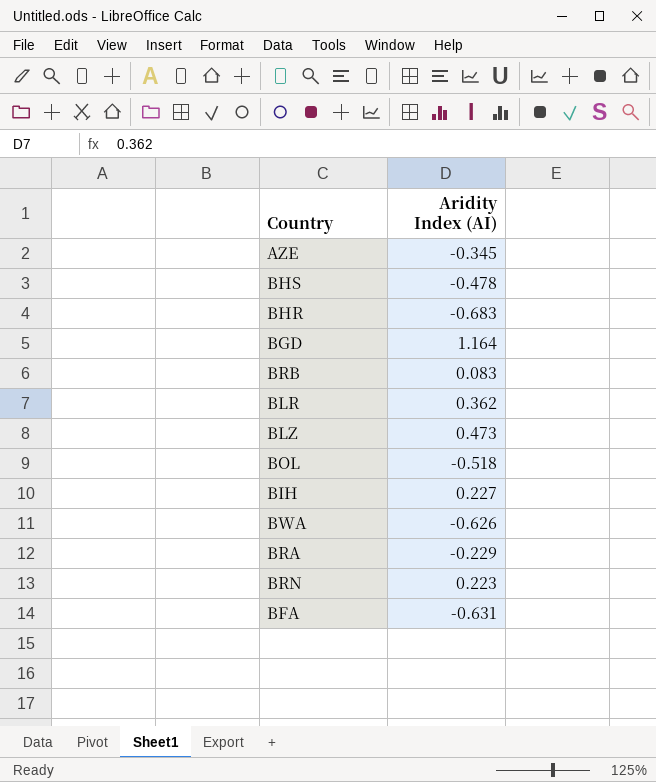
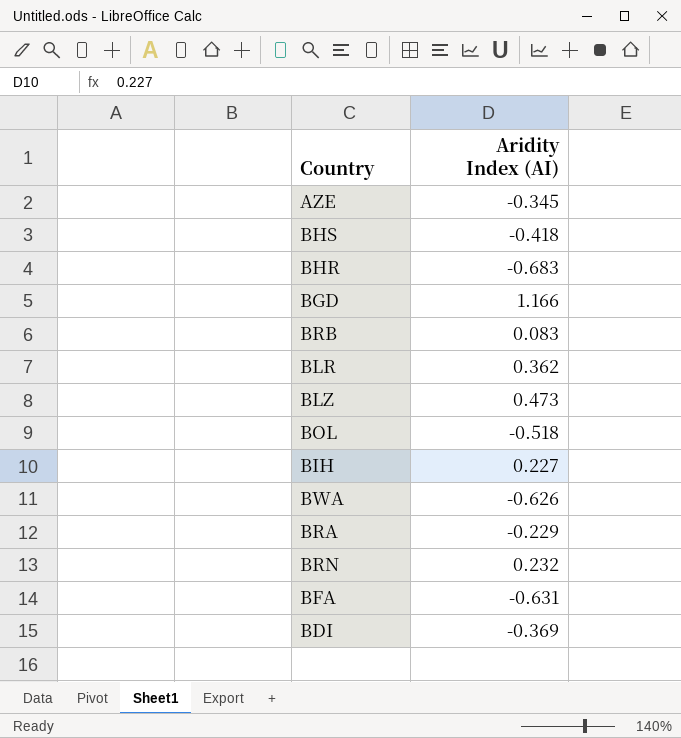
BHS | Aridity Index (AI): -0.478 -> -0.418
BGD | Aridity Index (AI): 1.164 -> 1.166
BRN | Aridity Index (AI): 0.223 -> 0.232
row BDI: none -> -0.369

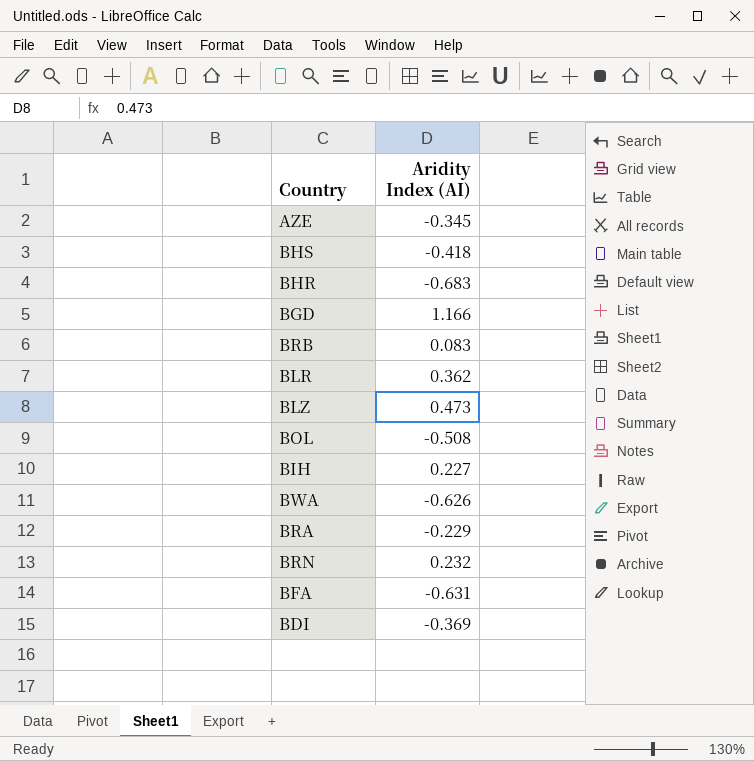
BOL | Aridity Index (AI): -0.518 -> -0.508

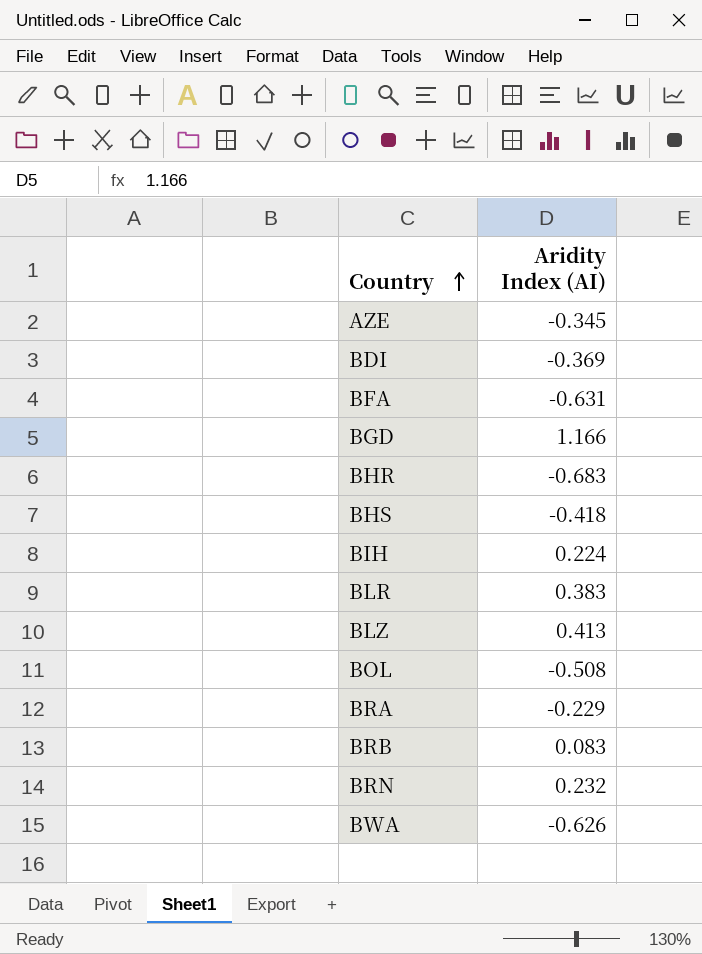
row order: none -> Country ascending
BIH | Aridity Index (AI): 0.227 -> 0.224
BLR | Aridity Index (AI): 0.362 -> 0.383
BLZ | Aridity Index (AI): 0.473 -> 0.413

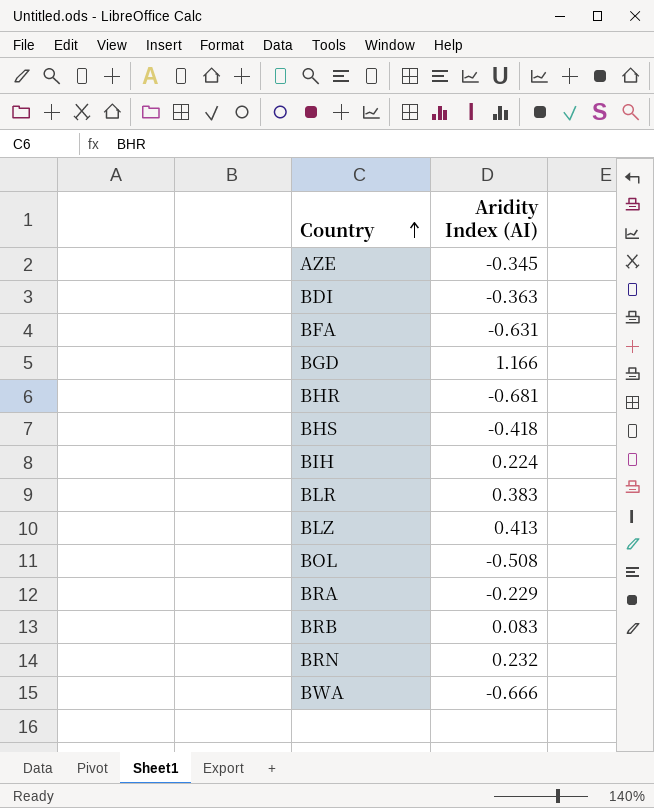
BDI | Aridity Index (AI): -0.369 -> -0.363
BHR | Aridity Index (AI): -0.683 -> -0.681
BWA | Aridity Index (AI): -0.626 -> -0.666

